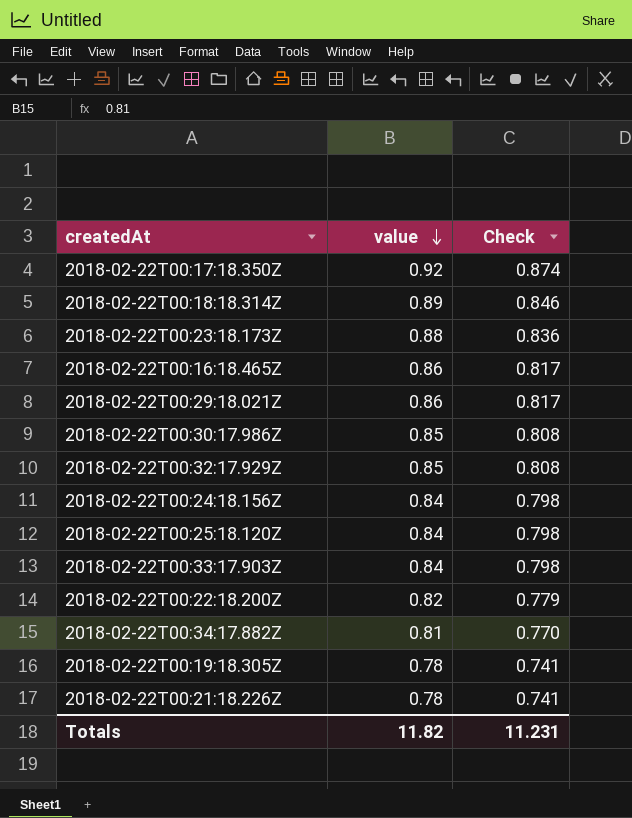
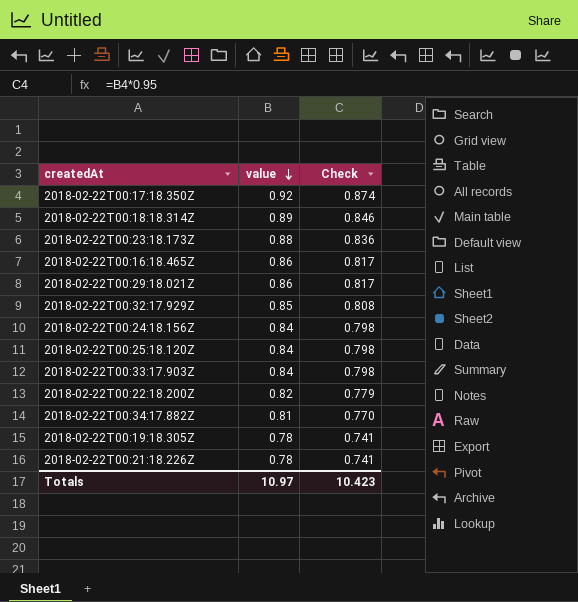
row 2018-02-22T00:30:17.986Z: 0.85 | 0.808 -> none
Totals | value: 11.82 -> 10.97
Totals | Check: 11.231 -> 10.423

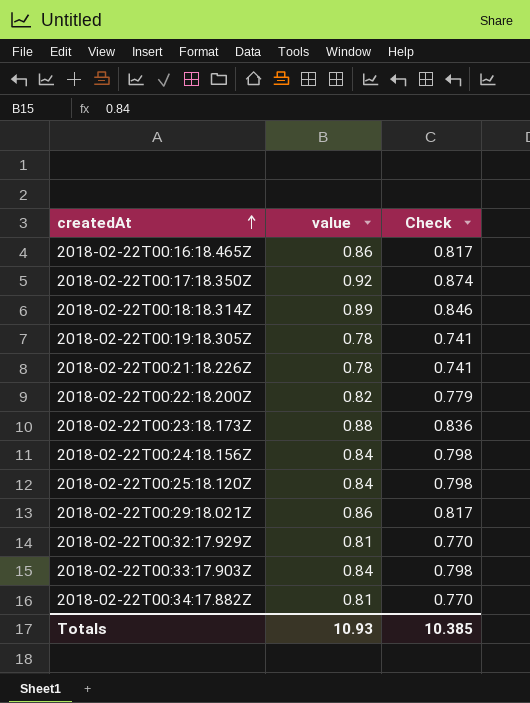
row order: value descending -> createdAt ascending
2018-02-22T00:32:17.929Z | value: 0.85 -> 0.81
2018-02-22T00:32:17.929Z | Check: 0.808 -> 0.770
Totals | value: 10.97 -> 10.93
Totals | Check: 10.423 -> 10.385

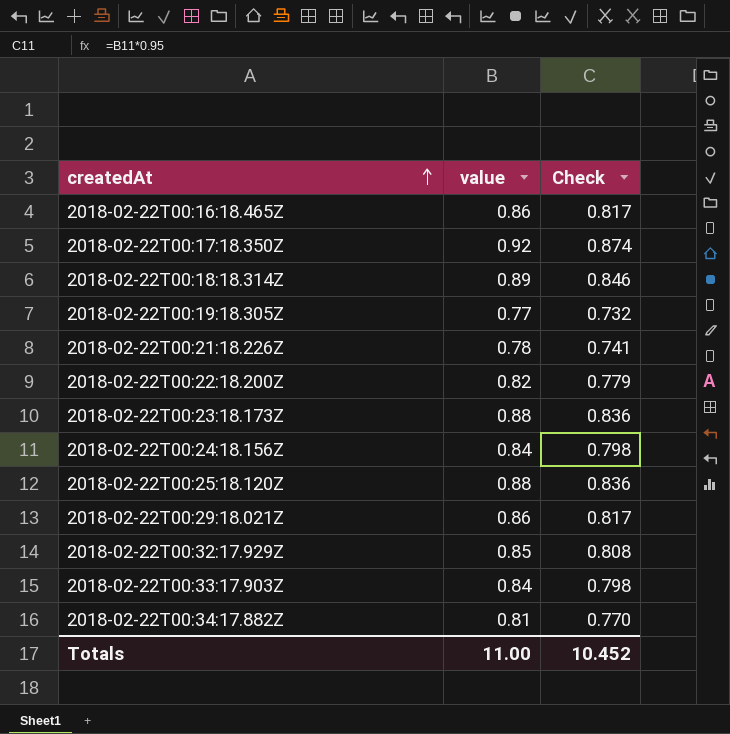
2018-02-22T00:19:18.305Z | value: 0.78 -> 0.77
2018-02-22T00:19:18.305Z | Check: 0.741 -> 0.732
2018-02-22T00:25:18.120Z | value: 0.84 -> 0.88
2018-02-22T00:25:18.120Z | Check: 0.798 -> 0.836
2018-02-22T00:32:17.929Z | value: 0.81 -> 0.85
2018-02-22T00:32:17.929Z | Check: 0.770 -> 0.808
Totals | value: 10.93 -> 11.00
Totals | Check: 10.385 -> 10.452

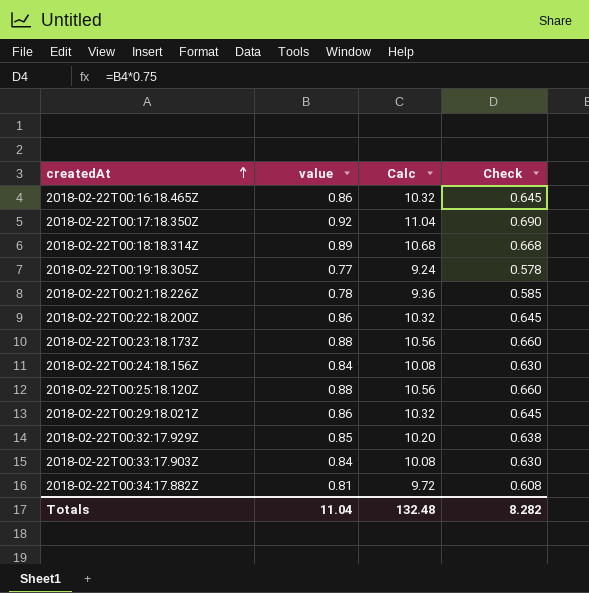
column Calc | formula: none -> [value] * 12
column Check | formula: [value] * 0.95 -> [value] * 0.75
2018-02-22T00:22:18.200Z | value: 0.82 -> 0.86
Totals | value: 11.00 -> 11.04
Totals | Check: 10.452 -> 8.282

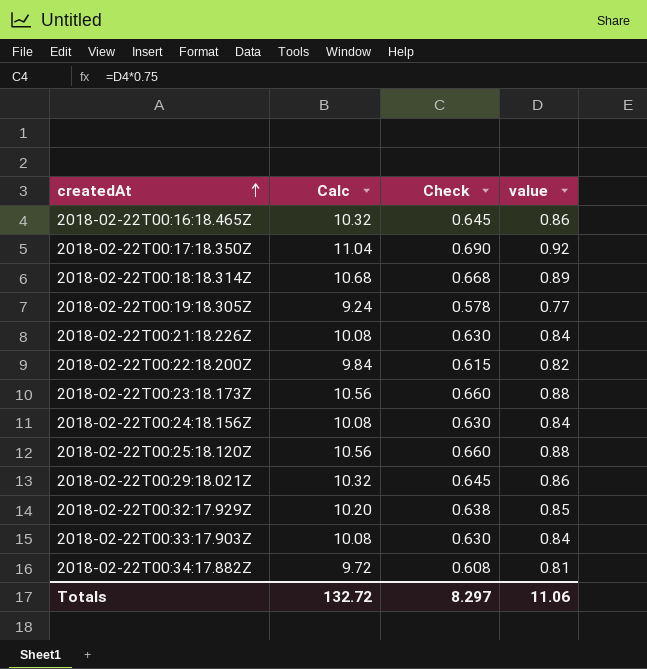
column value | position: 2 -> 4
2018-02-22T00:21:18.226Z | Calc: 9.36 -> 10.08
2018-02-22T00:21:18.226Z | Check: 0.585 -> 0.630
2018-02-22T00:21:18.226Z | value: 0.78 -> 0.84
2018-02-22T00:22:18.200Z | Calc: 10.32 -> 9.84
2018-02-22T00:22:18.200Z | Check: 0.645 -> 0.615
2018-02-22T00:22:18.200Z | value: 0.86 -> 0.82
Totals | Calc: 132.48 -> 132.72
Totals | Check: 8.282 -> 8.297
Totals | value: 11.04 -> 11.06

